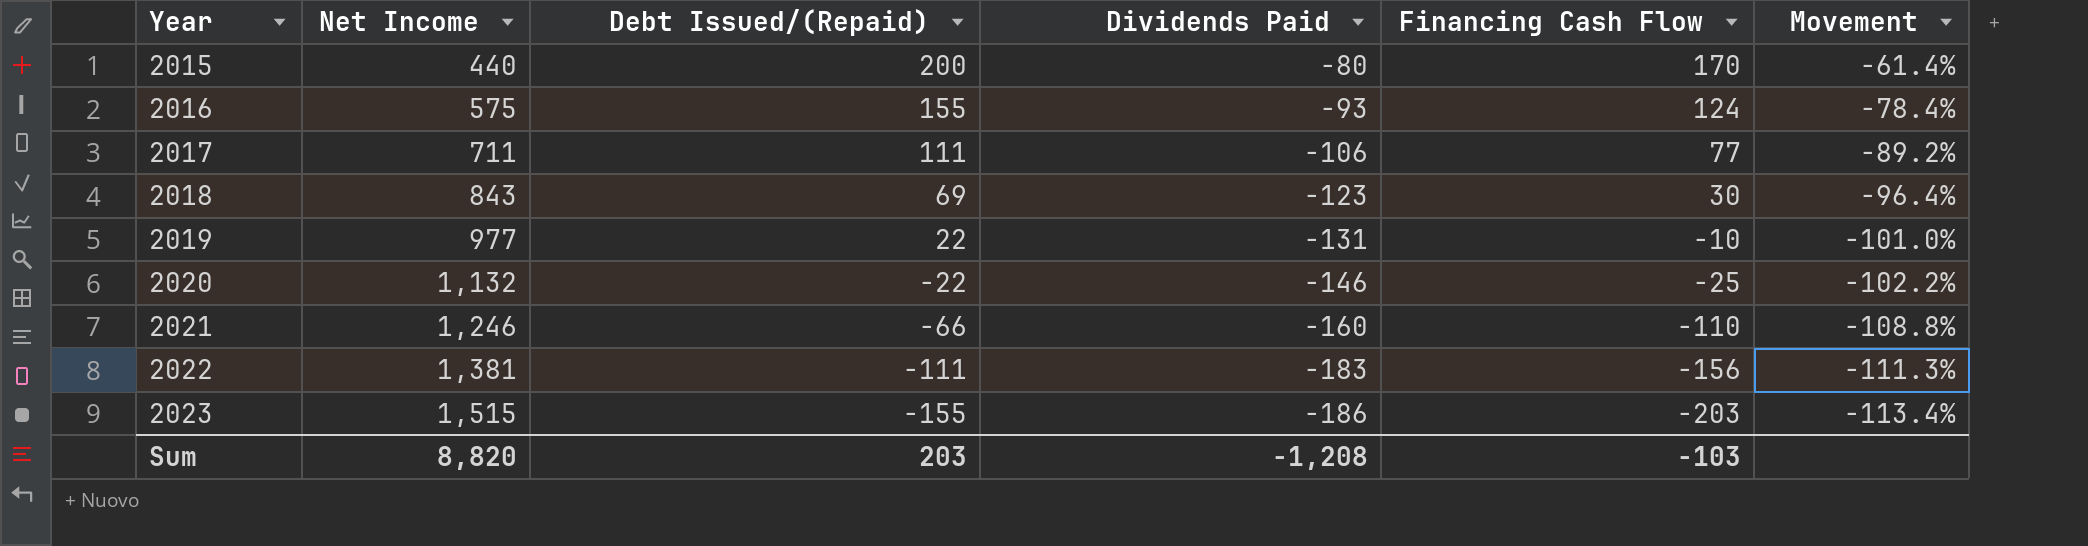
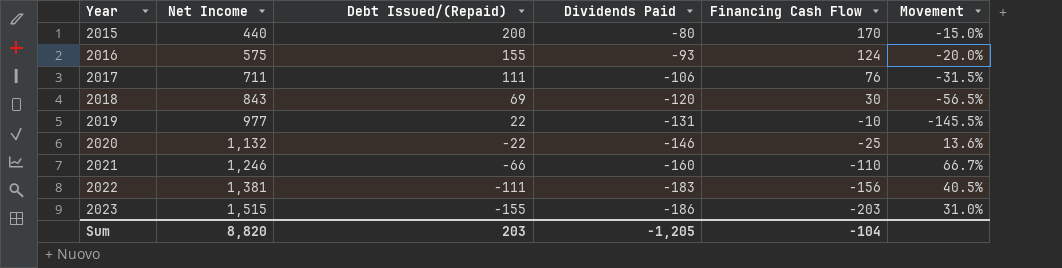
column Movement | formula: ([Financing Cash Flow] - [Net Income]) / [Net Income] -> ([Financing Cash Flow] - [Debt Issued/(Repaid)]) / [Debt Issued/(Repaid)]
2017 | Financing Cash Flow: 77 -> 76
2018 | Dividends Paid: -123 -> -120
Sum | Dividends Paid: -1,208 -> -1,205
Sum | Financing Cash Flow: -103 -> -104

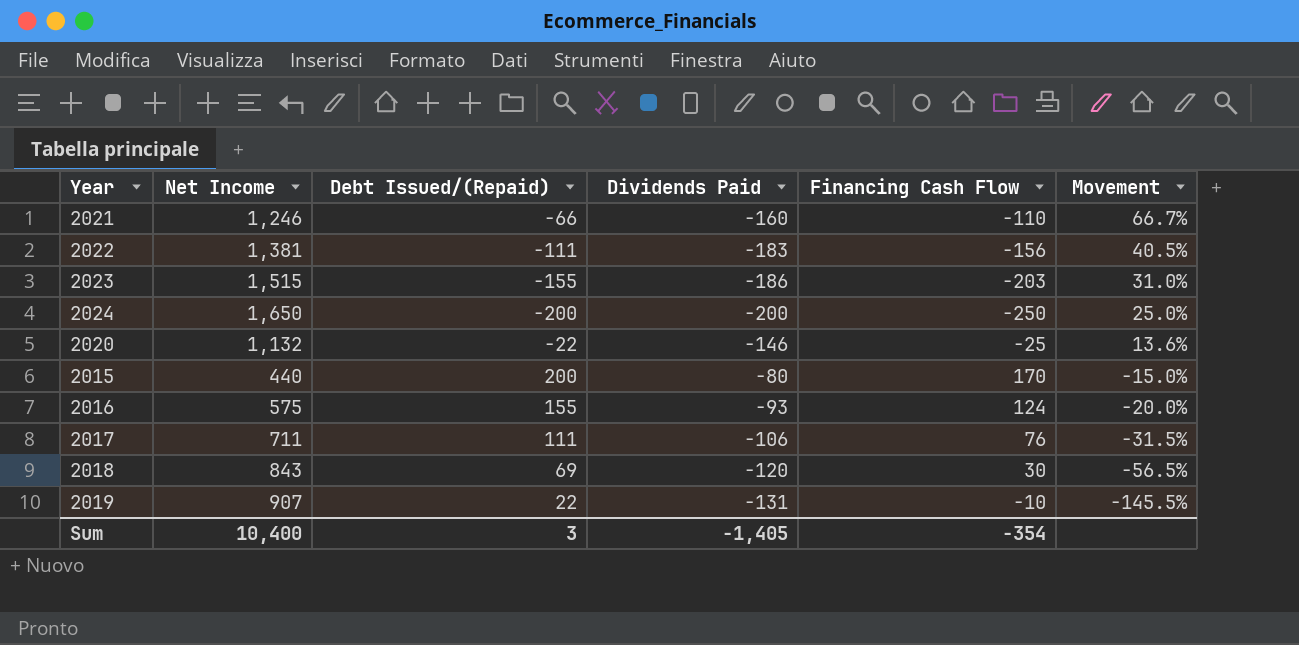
row order: Year ascending -> Movement descending
row 2024: none -> 1,650 | -200 | -200 | -250 | 25.0%
2019 | Net Income: 977 -> 907
Sum | Net Income: 8,820 -> 10,400
Sum | Debt Issued/(Repaid): 203 -> 3
Sum | Dividends Paid: -1,205 -> -1,405
Sum | Financing Cash Flow: -104 -> -354

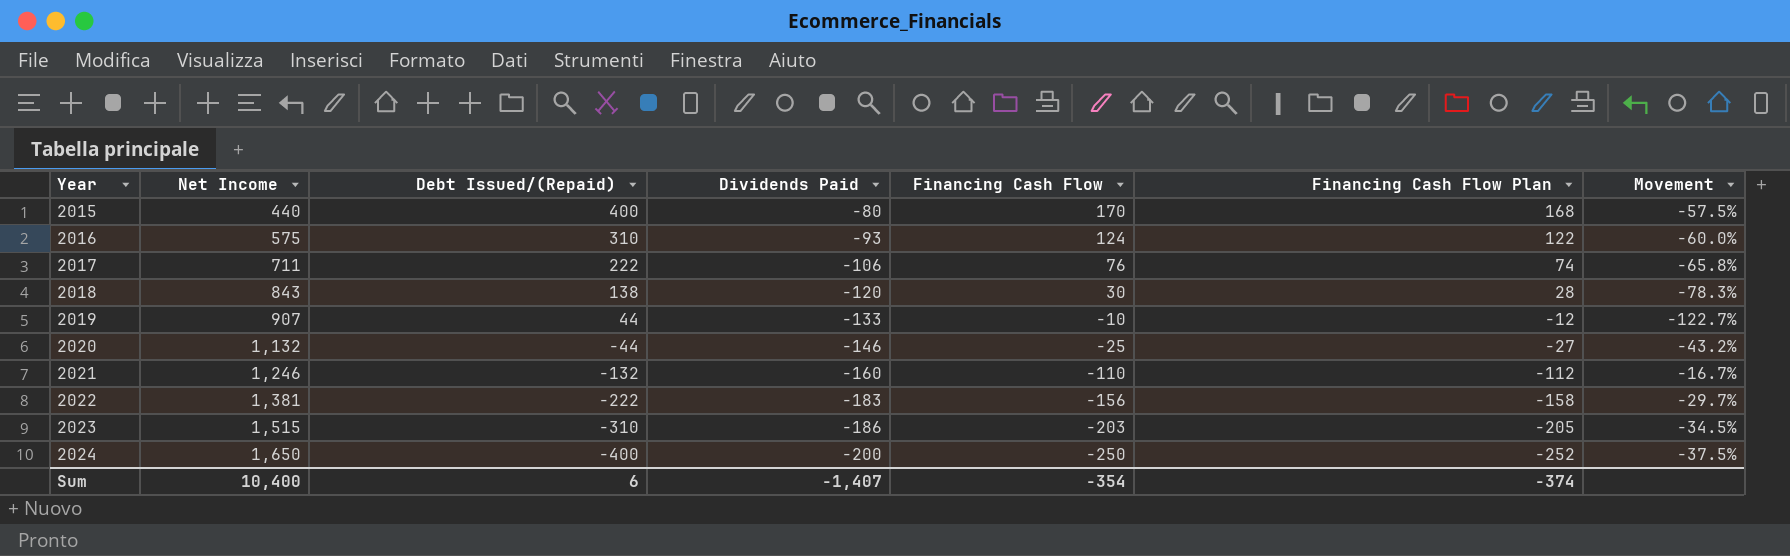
row order: Movement descending -> Year ascending
column Financing Cash Flow Plan | formula: none -> [Financing Cash Flow] - 2
2015 | Debt Issued/(Repaid): 200 -> 400
2015 | Movement: -15.0% -> -57.5%
2016 | Debt Issued/(Repaid): 155 -> 310
2016 | Movement: -20.0% -> -60.0%
2017 | Debt Issued/(Repaid): 111 -> 222
2017 | Movement: -31.5% -> -65.8%
2018 | Debt Issued/(Repaid): 69 -> 138
2018 | Movement: -56.5% -> -78.3%
2019 | Debt Issued/(Repaid): 22 -> 44
2019 | Dividends Paid: -131 -> -133
2019 | Movement: -145.5% -> -122.7%
2020 | Debt Issued/(Repaid): -22 -> -44
2020 | Movement: 13.6% -> -43.2%
2021 | Debt Issued/(Repaid): -66 -> -132
2021 | Movement: 66.7% -> -16.7%
2022 | Debt Issued/(Repaid): -111 -> -222
2022 | Movement: 40.5% -> -29.7%
2023 | Debt Issued/(Repaid): -155 -> -310
2023 | Movement: 31.0% -> -34.5%
2024 | Debt Issued/(Repaid): -200 -> -400
2024 | Movement: 25.0% -> -37.5%
Sum | Debt Issued/(Repaid): 3 -> 6
Sum | Dividends Paid: -1,405 -> -1,407

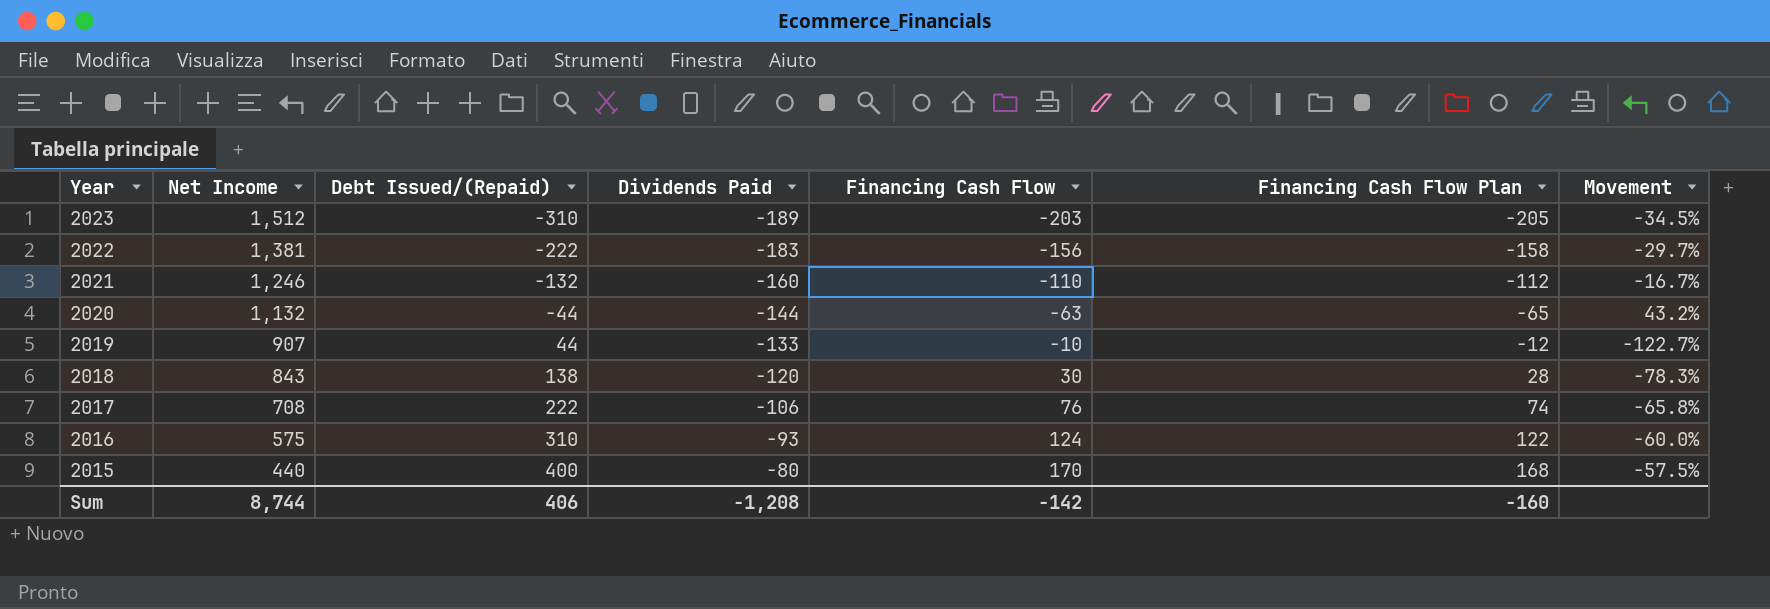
row order: Year ascending -> Year descending
row 2024: 1,650 | -400 | -200 | -250 | -252 | -37.5% -> none
2023 | Net Income: 1,515 -> 1,512
2023 | Dividends Paid: -186 -> -189
2020 | Dividends Paid: -146 -> -144
2020 | Financing Cash Flow: -25 -> -63
2020 | Financing Cash Flow Plan: -27 -> -65
2020 | Movement: -43.2% -> 43.2%
2017 | Net Income: 711 -> 708
Sum | Net Income: 10,400 -> 8,744
Sum | Debt Issued/(Repaid): 6 -> 406
Sum | Dividends Paid: -1,407 -> -1,208
Sum | Financing Cash Flow: -354 -> -142
Sum | Financing Cash Flow Plan: -374 -> -160

